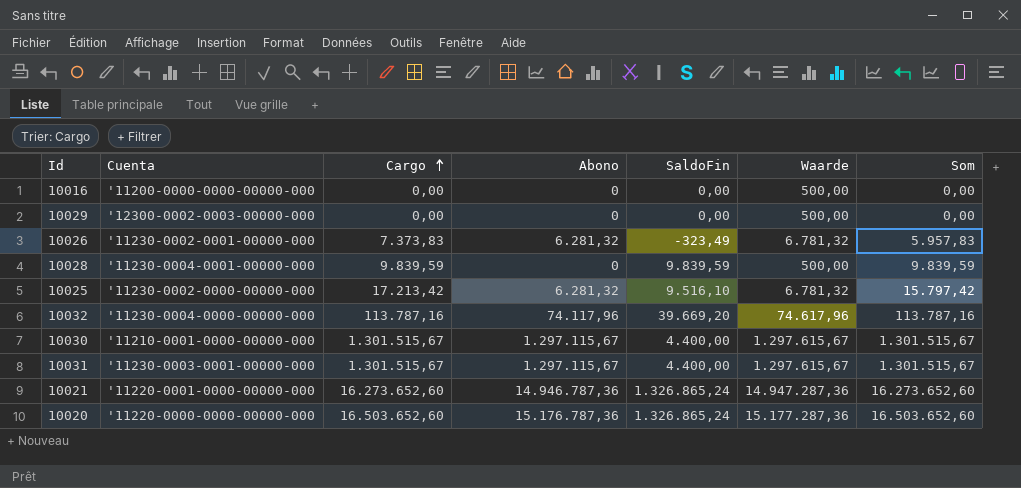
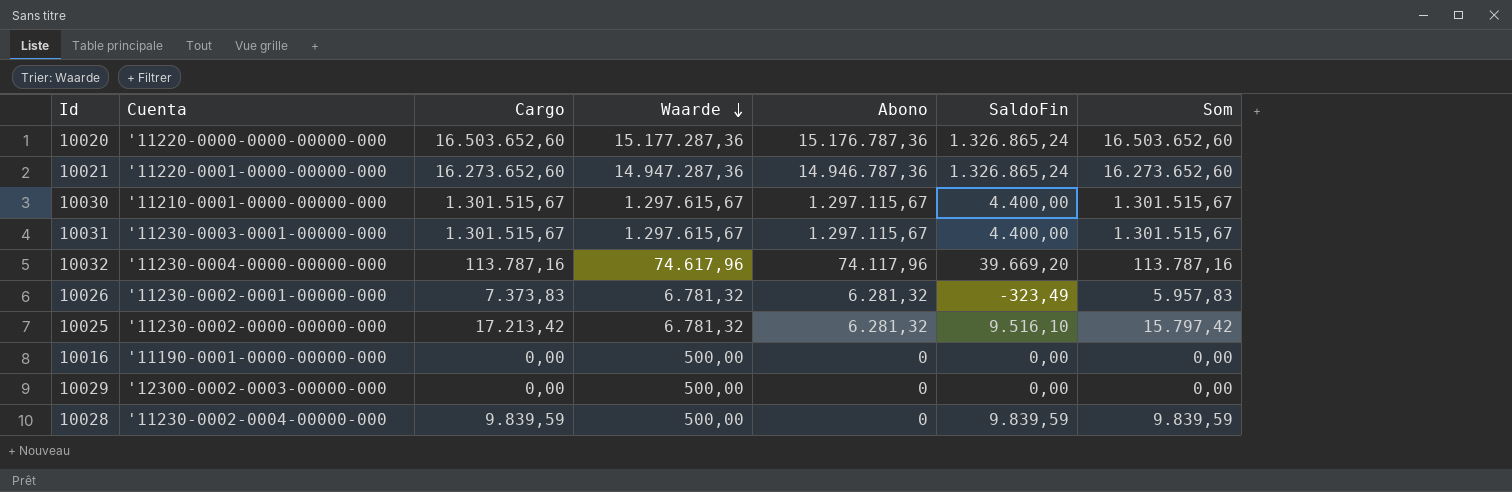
row order: Cargo ascending -> Waarde descending
column Waarde | position: 6 -> 4
10016 | Cuenta: '11200-0000-0000-00000-000 -> '11190-0001-0000-00000-000
10028 | Cuenta: '11230-0004-0001-00000-000 -> '11230-0002-0004-00000-000

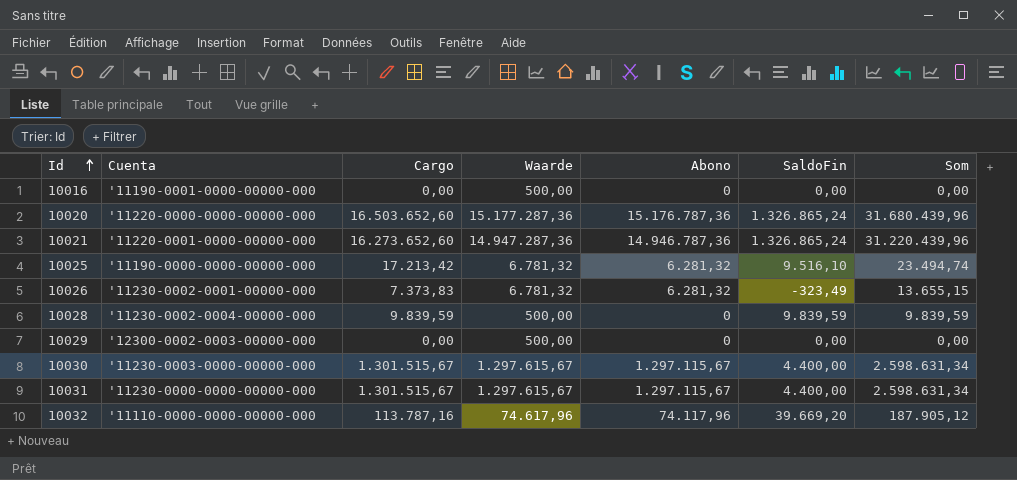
row order: Waarde descending -> Id ascending
column Som | formula: [Abono] + [SaldoFin] -> [Cargo] + [Abono]
10025 | Cuenta: '11230-0002-0000-00000-000 -> '11190-0000-0000-00000-000
10030 | Cuenta: '11210-0001-0000-00000-000 -> '11230-0003-0000-00000-000
10031 | Cuenta: '11230-0003-0001-00000-000 -> '11230-0000-0000-00000-000
10032 | Cuenta: '11230-0004-0000-00000-000 -> '11110-0000-0000-00000-000

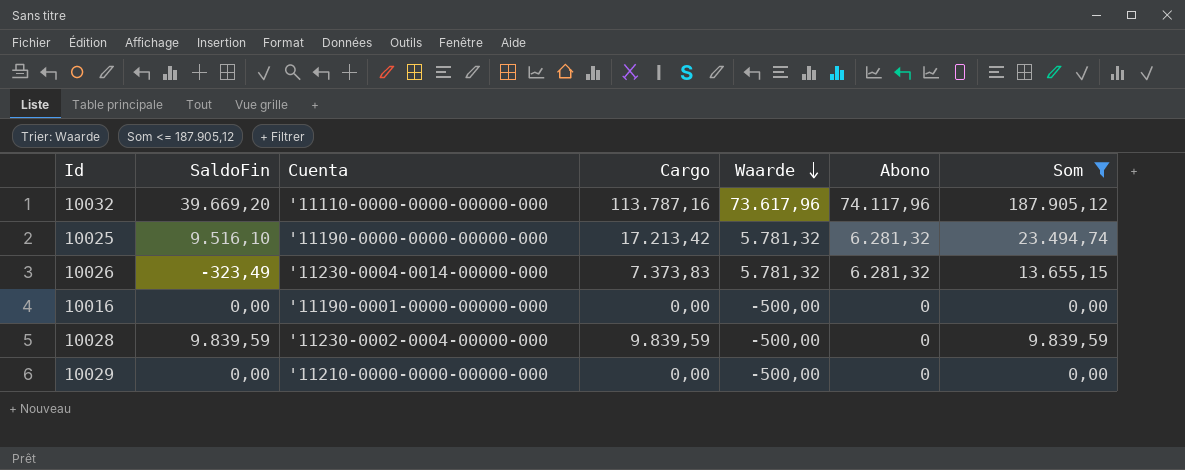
filter: none -> Som <= 187.905,12
row order: Id ascending -> Waarde descending
column SaldoFin | position: 6 -> 2
column Waarde | formula: [Abono] + 500 -> [Abono] - 500
10026 | Cuenta: '11230-0002-0001-00000-000 -> '11230-0004-0014-00000-000
10029 | Cuenta: '12300-0002-0003-00000-000 -> '11210-0000-0000-00000-000

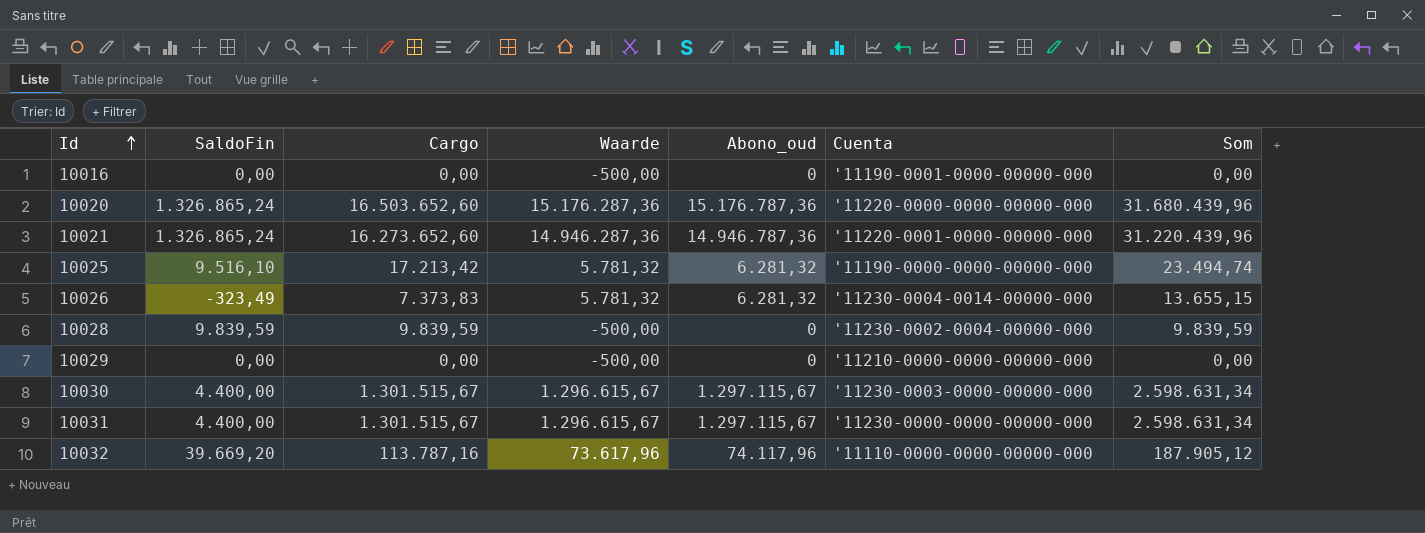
filter: Som <= 187.905,12 -> none
row order: Waarde descending -> Id ascending
column name: Abono -> Abono_oud
column Cuenta | position: 3 -> 6

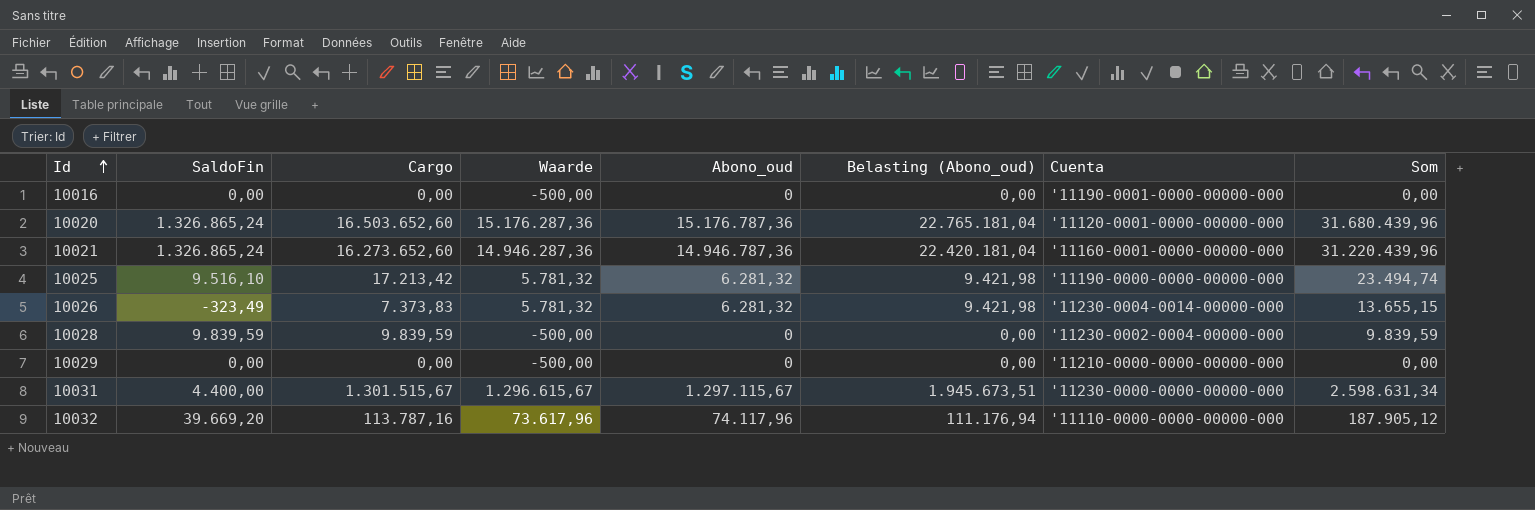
column Belasting (Abono_oud) | formula: none -> [Abono_oud] * 1,5
row 10030: 4.400,00 | 1.301.515,67 | 1.296.615,67 | 1.297.115,67 | '11230-0003-0000-00000-000 | 2.598.631,34 -> none
10020 | Cuenta: '11220-0000-0000-00000-000 -> '11120-0001-0000-00000-000
10021 | Cuenta: '11220-0001-0000-00000-000 -> '11160-0001-0000-00000-000

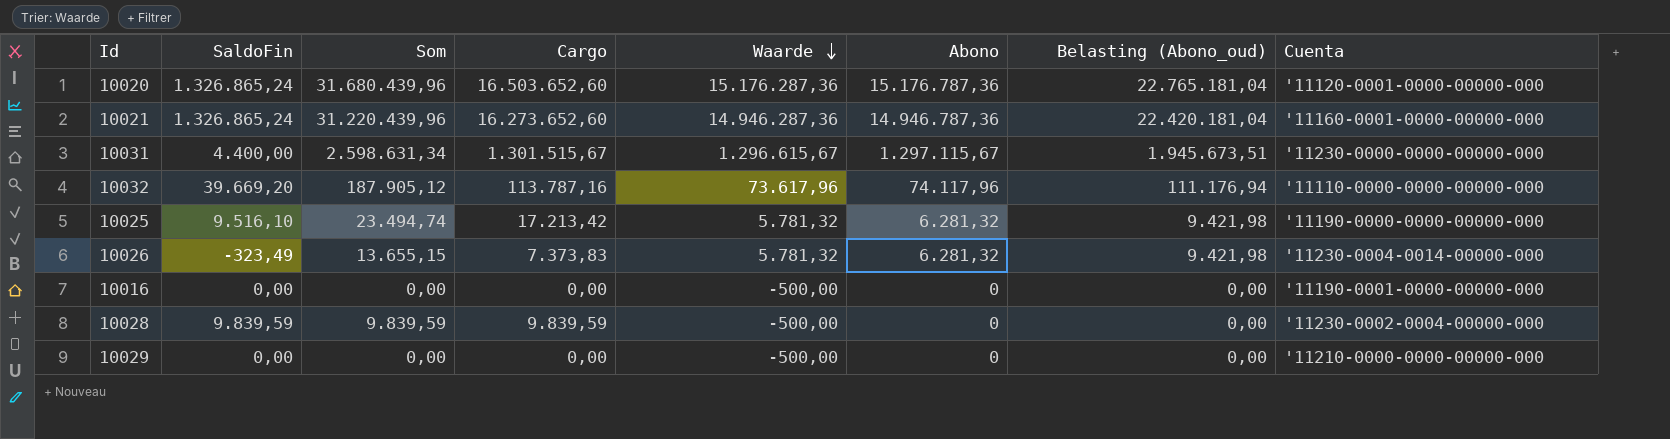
row order: Id ascending -> Waarde descending
column Som | position: 8 -> 3
column name: Abono_oud -> Abono

